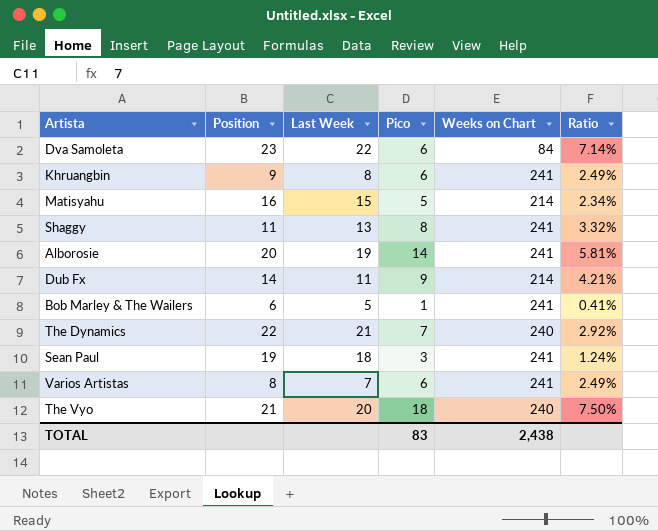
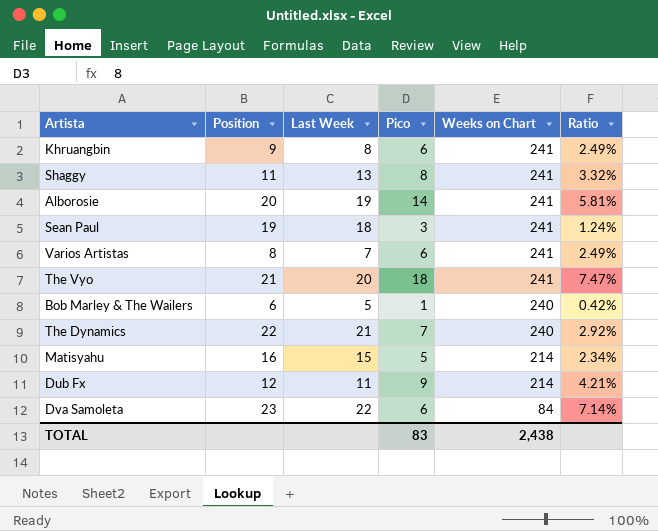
row order: none -> Weeks on Chart descending
The Vyo | Weeks on Chart: 240 -> 241
The Vyo | Ratio: 7.50% -> 7.47%
Bob Marley & The Wailers | Weeks on Chart: 241 -> 240
Bob Marley & The Wailers | Ratio: 0.41% -> 0.42%
Dub Fx | Position: 14 -> 12

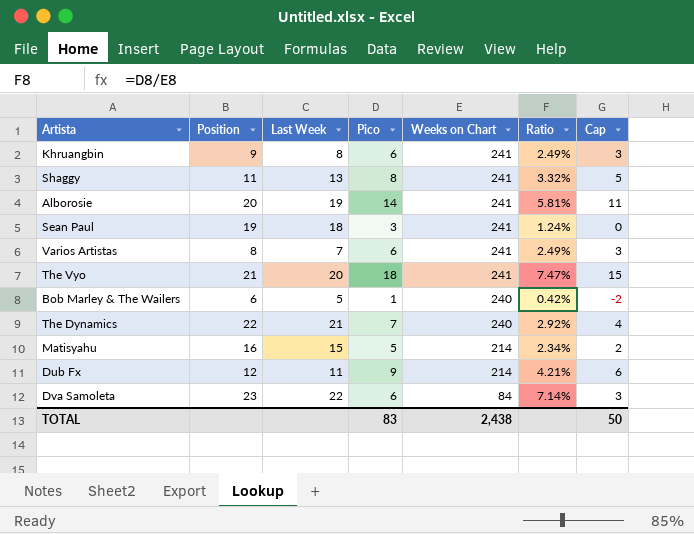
column Cap | formula: none -> [Pico] - 3

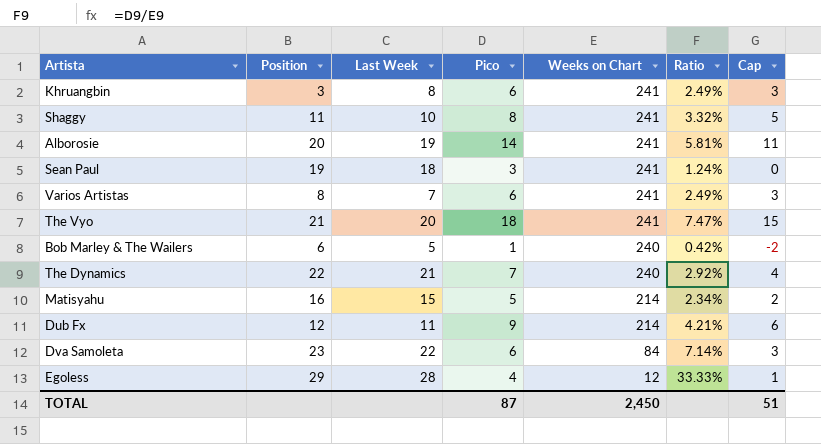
Khruangbin | Position: 9 -> 3
Shaggy | Last Week: 13 -> 10
row Egoless: none -> 29 | 28 | 4 | 12 | 33.33% | 1
TOTAL | Pico: 83 -> 87
TOTAL | Weeks on Chart: 2,438 -> 2,450
TOTAL | Cap: 50 -> 51

